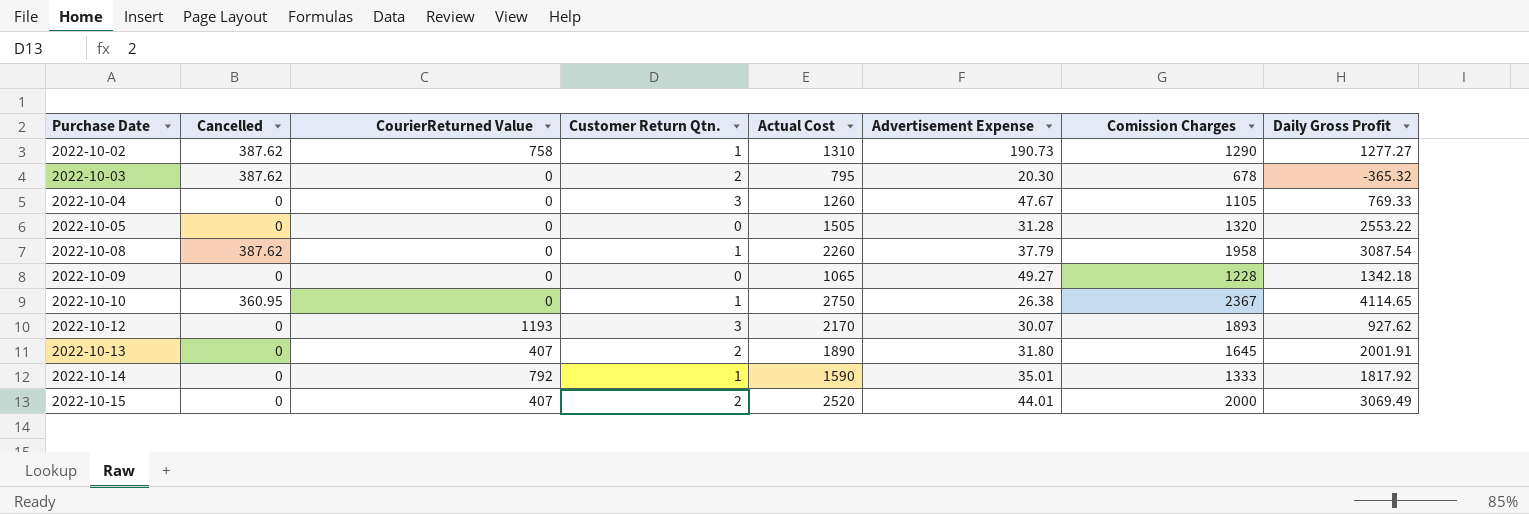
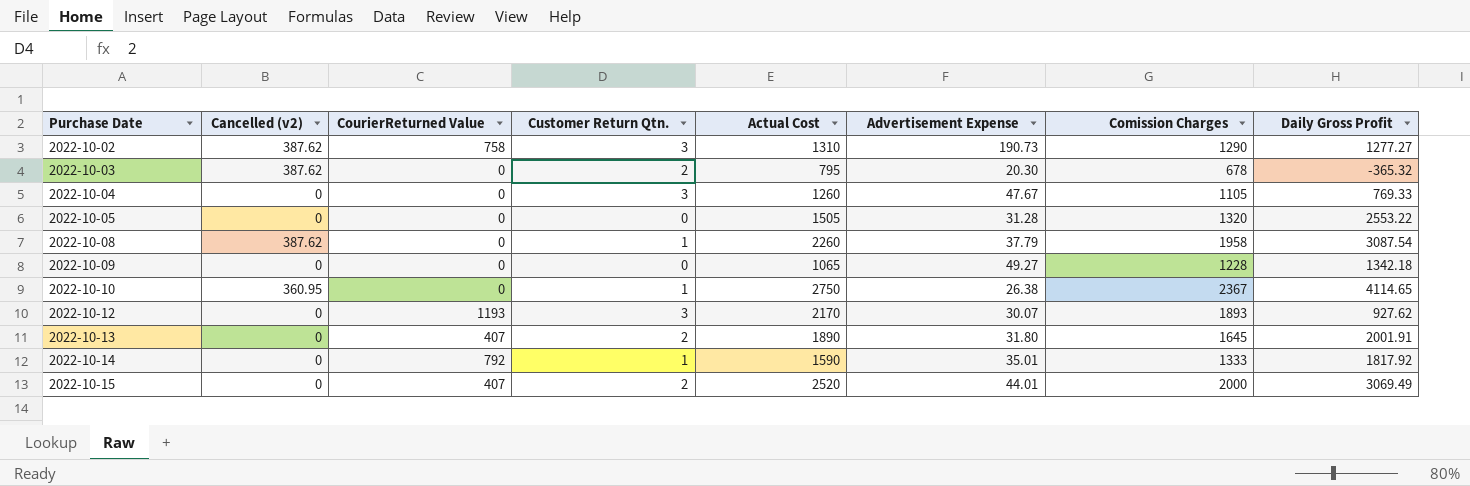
column name: Cancelled -> Cancelled (v2)
2022-10-02 | Customer Return Qtn.: 1 -> 3

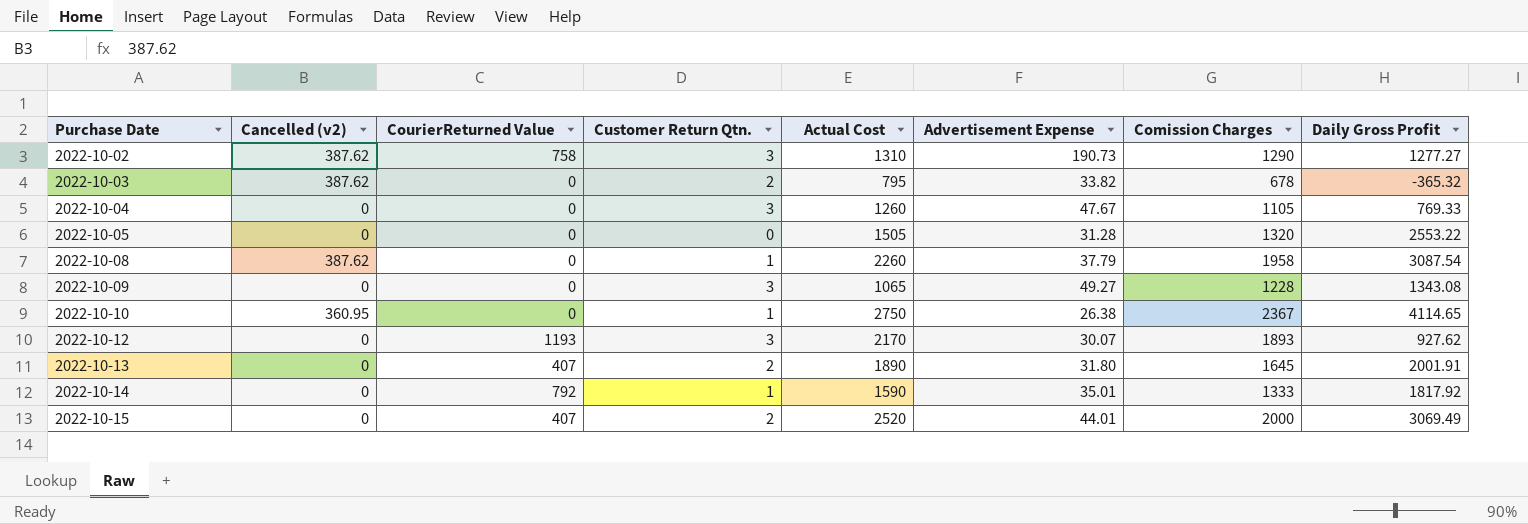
2022-10-03 | Advertisement Expense: 20.30 -> 33.82
2022-10-09 | Customer Return Qtn.: 0 -> 3
2022-10-09 | Daily Gross Profit: 1342.18 -> 1343.08

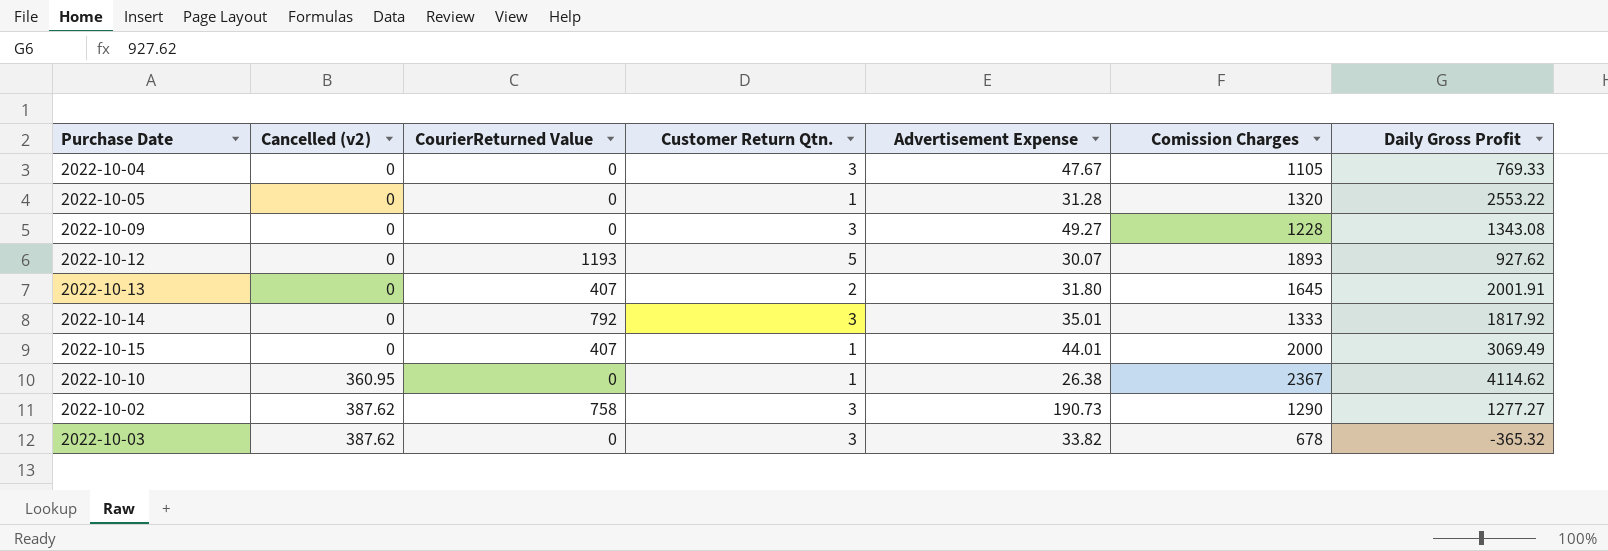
row order: Purchase Date ascending -> Cancelled (v2) ascending
column Actual Cost | position: 5 -> none
row 2022-10-08: 387.62 | 0 | 1 | 2260 | 37.79 | 1958 | 3087.54 -> none
2022-10-05 | Customer Return Qtn.: 0 -> 1
2022-10-12 | Customer Return Qtn.: 3 -> 5
2022-10-14 | Customer Return Qtn.: 1 -> 3
2022-10-15 | Customer Return Qtn.: 2 -> 1
2022-10-10 | Daily Gross Profit: 4114.65 -> 4114.62
2022-10-03 | Customer Return Qtn.: 2 -> 3

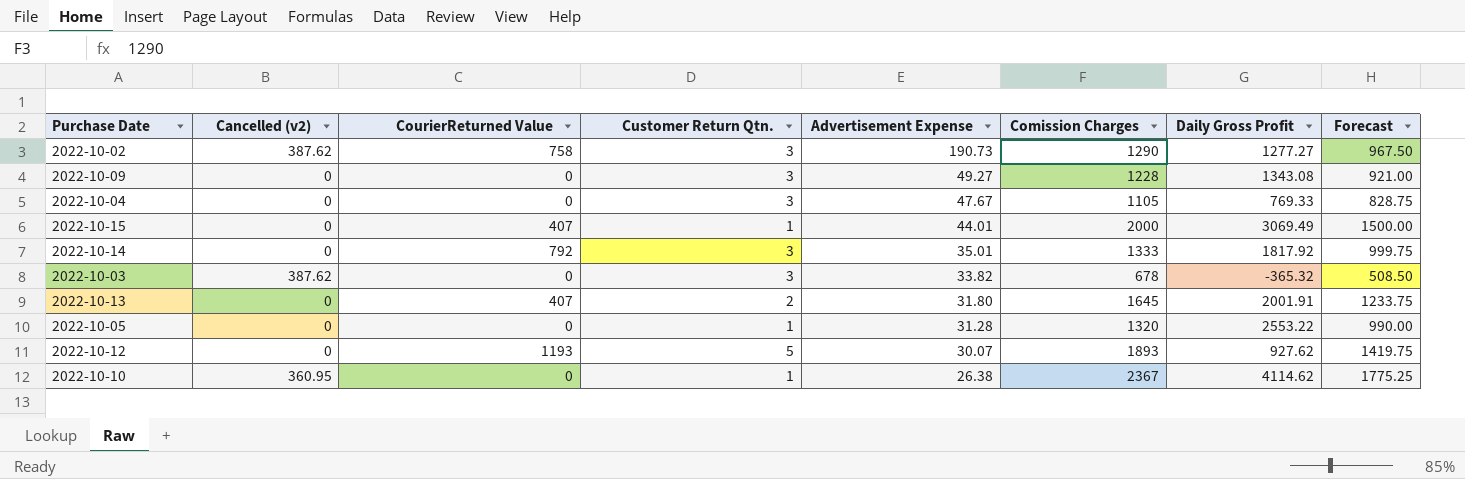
row order: Cancelled (v2) ascending -> Advertisement Expense descending
column Forecast | formula: none -> [Comission Charges] * 0.75

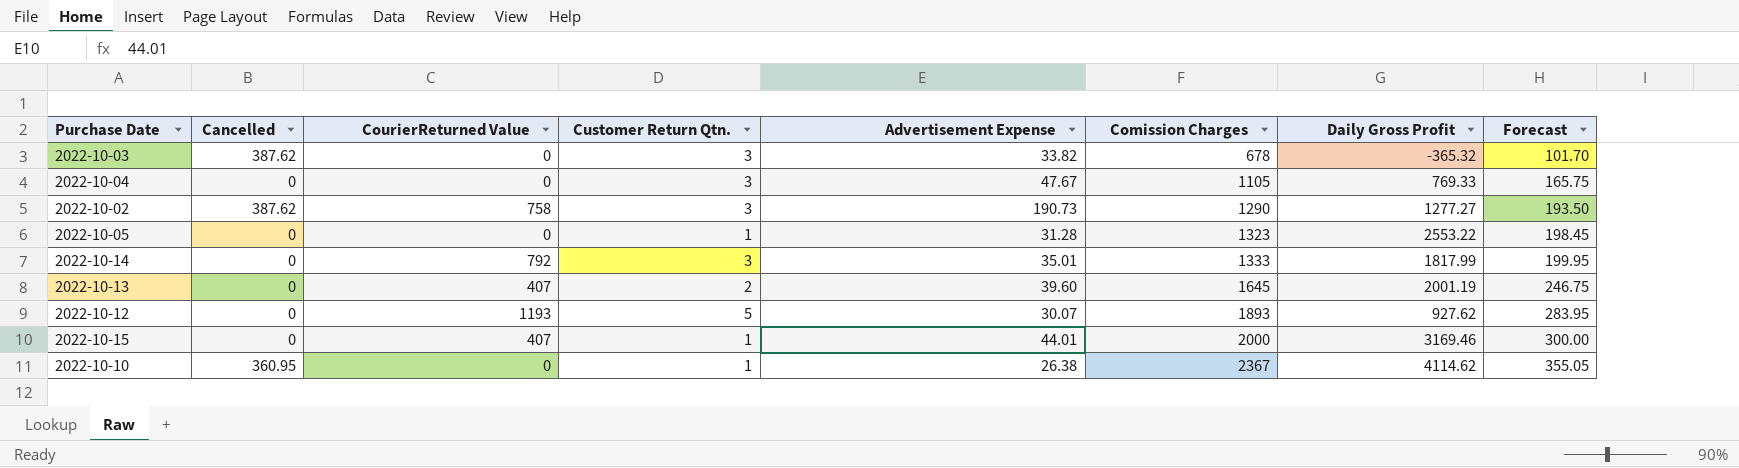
row order: Advertisement Expense descending -> Comission Charges ascending
column name: Cancelled (v2) -> Cancelled
column Forecast | formula: [Comission Charges] * 0.75 -> [Comission Charges] * 0.15
row 2022-10-09: 0 | 0 | 3 | 49.27 | 1228 | 1343.08 | 921.00 -> none
2022-10-05 | Comission Charges: 1320 -> 1323
2022-10-14 | Daily Gross Profit: 1817.92 -> 1817.99
2022-10-13 | Advertisement Expense: 31.80 -> 39.60
2022-10-13 | Daily Gross Profit: 2001.91 -> 2001.19
2022-10-15 | Daily Gross Profit: 3069.49 -> 3169.46

